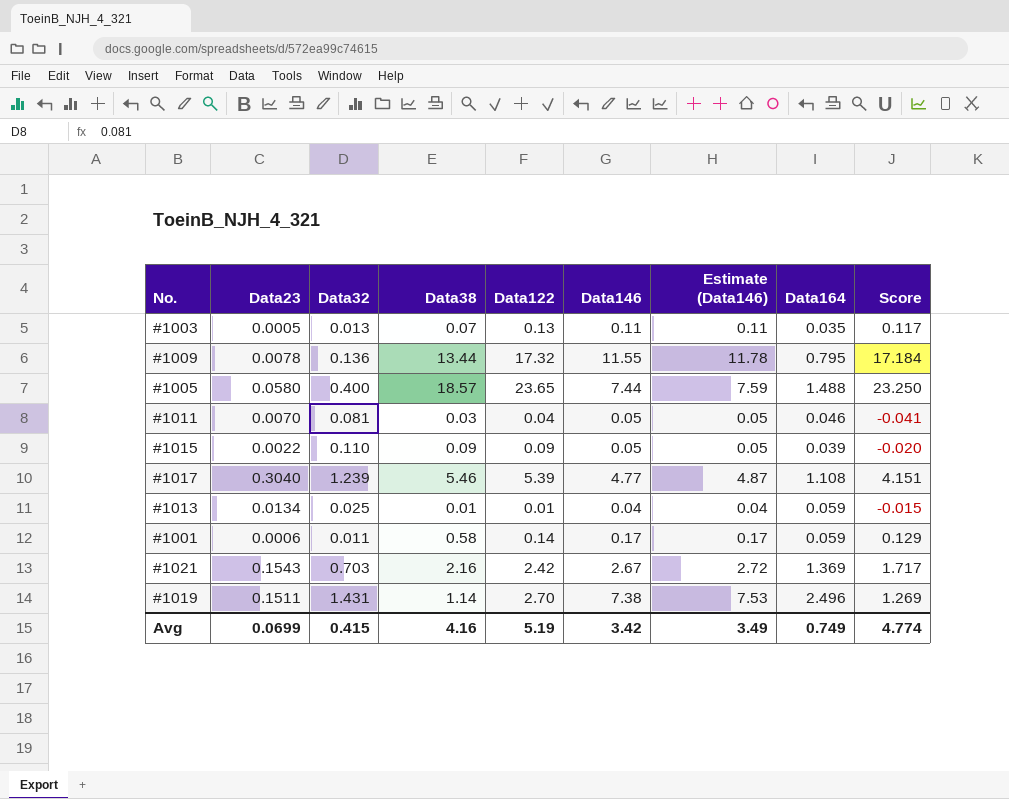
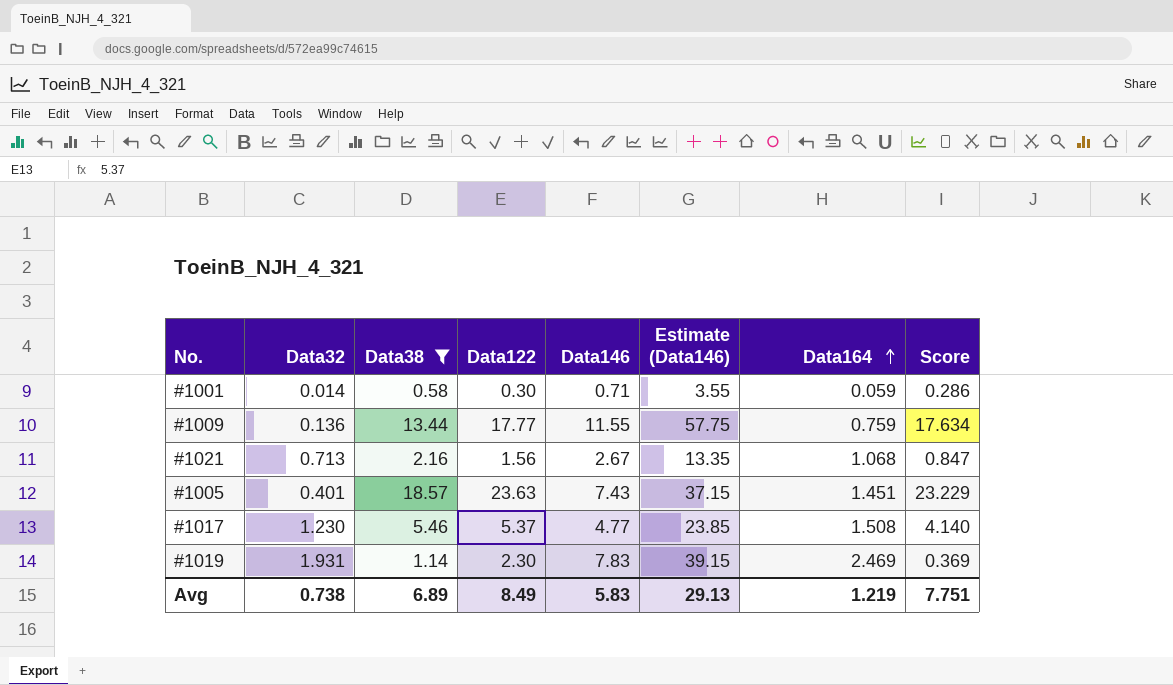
filter: none -> Data38 >= 0.58
row order: none -> Data164 ascending
column Data23 | position: 2 -> none
column Estimate (Data146) | formula: [Data146] * 1.02 -> [Data146] * 5
#1001 | Data32: 0.011 -> 0.014
#1001 | Data122: 0.14 -> 0.30
#1001 | Data146: 0.17 -> 0.71
#1001 | Score: 0.129 -> 0.286
#1009 | Data122: 17.32 -> 17.77
#1009 | Data164: 0.795 -> 0.759
#1009 | Score: 17.184 -> 17.634
#1021 | Data32: 0.703 -> 0.713
#1021 | Data122: 2.42 -> 1.56
#1021 | Data164: 1.369 -> 1.068
#1021 | Score: 1.717 -> 0.847
#1005 | Data32: 0.400 -> 0.401
#1005 | Data122: 23.65 -> 23.63
#1005 | Data146: 7.44 -> 7.43
#1005 | Data164: 1.488 -> 1.451
#1005 | Score: 23.250 -> 23.229
#1017 | Data32: 1.239 -> 1.230
#1017 | Data122: 5.39 -> 5.37
#1017 | Data164: 1.108 -> 1.508
#1017 | Score: 4.151 -> 4.140
#1019 | Data32: 1.431 -> 1.931
#1019 | Data122: 2.70 -> 2.30
#1019 | Data146: 7.38 -> 7.83
#1019 | Data164: 2.496 -> 2.469
#1019 | Score: 1.269 -> 0.369
Avg | Data32: 0.415 -> 0.738
Avg | Data38: 4.16 -> 6.89
Avg | Data122: 5.19 -> 8.49
Avg | Data146: 3.42 -> 5.83
Avg | Estimate (Data146): 3.49 -> 29.13
Avg | Data164: 0.749 -> 1.219
Avg | Score: 4.774 -> 7.751

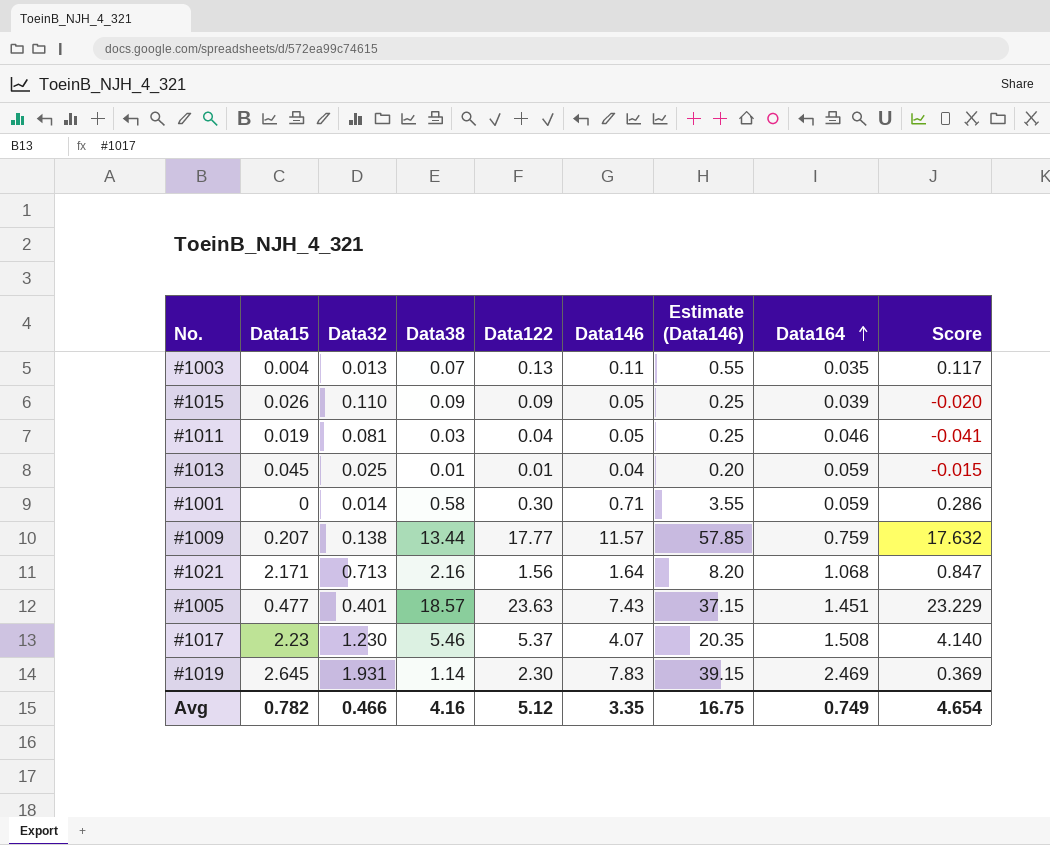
filter: Data38 >= 0.58 -> none
column Data15 | position: none -> 2
#1009 | Data32: 0.136 -> 0.138
#1009 | Data146: 11.55 -> 11.57
#1009 | Estimate (Data146): 57.75 -> 57.85
#1009 | Score: 17.634 -> 17.632
#1021 | Data146: 2.67 -> 1.64
#1021 | Estimate (Data146): 13.35 -> 8.20
#1017 | Data146: 4.77 -> 4.07
#1017 | Estimate (Data146): 23.85 -> 20.35
Avg | Data32: 0.738 -> 0.466
Avg | Data38: 6.89 -> 4.16
Avg | Data122: 8.49 -> 5.12
Avg | Data146: 5.83 -> 3.35
Avg | Estimate (Data146): 29.13 -> 16.75
Avg | Data164: 1.219 -> 0.749
Avg | Score: 7.751 -> 4.654

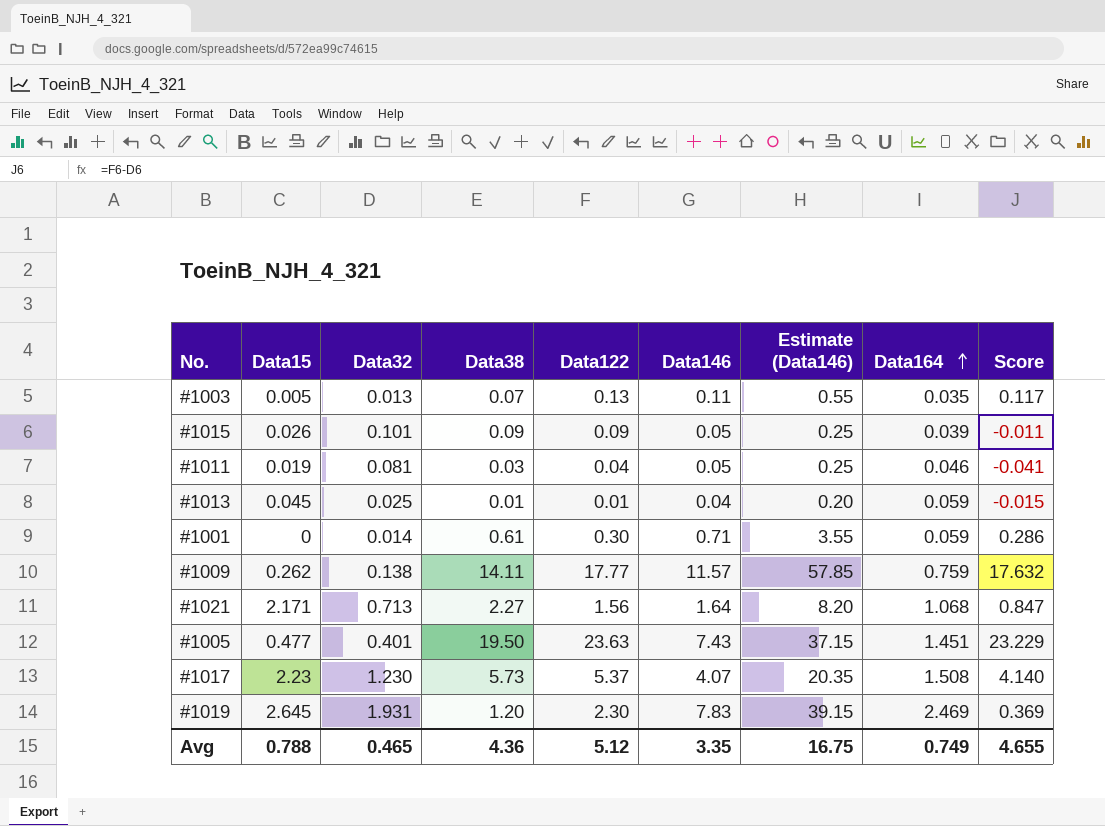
#1003 | Data15: 0.004 -> 0.005
#1015 | Data32: 0.110 -> 0.101
#1015 | Score: -0.020 -> -0.011
#1001 | Data38: 0.58 -> 0.61
#1009 | Data15: 0.207 -> 0.262
#1009 | Data38: 13.44 -> 14.11
#1021 | Data38: 2.16 -> 2.27
#1005 | Data38: 18.57 -> 19.50
#1017 | Data38: 5.46 -> 5.73
#1019 | Data38: 1.14 -> 1.20
Avg | Data15: 0.782 -> 0.788
Avg | Data32: 0.466 -> 0.465
Avg | Data38: 4.16 -> 4.36
Avg | Score: 4.654 -> 4.655

